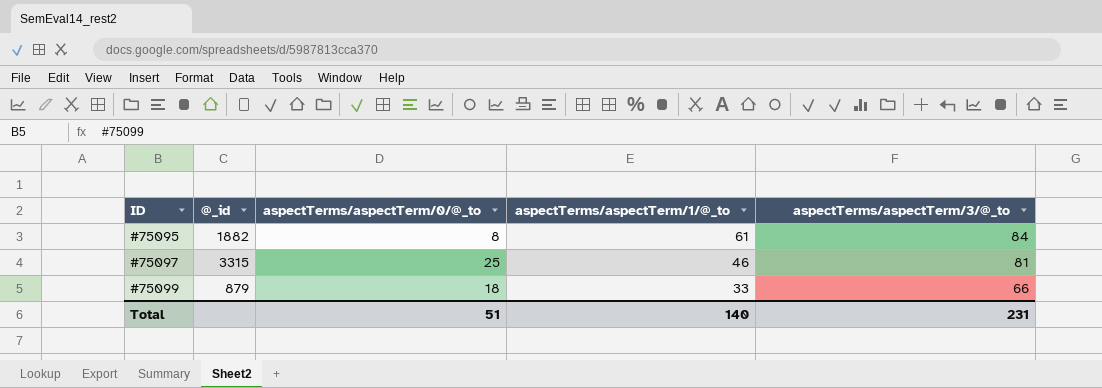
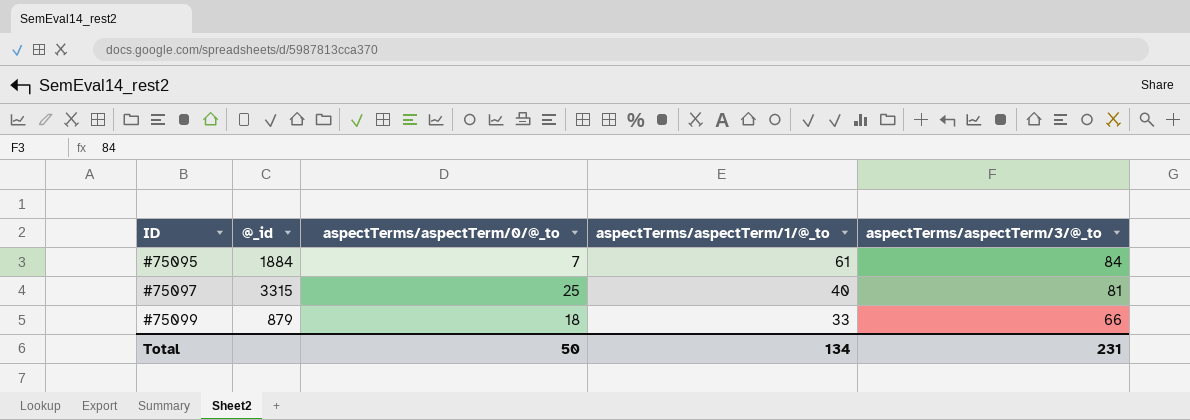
#75095 | @_id: 1882 -> 1884
#75095 | aspectTerms/aspectTerm/0/@_to: 8 -> 7
#75097 | aspectTerms/aspectTerm/1/@_to: 46 -> 40
Total | aspectTerms/aspectTerm/0/@_to: 51 -> 50
Total | aspectTerms/aspectTerm/1/@_to: 140 -> 134

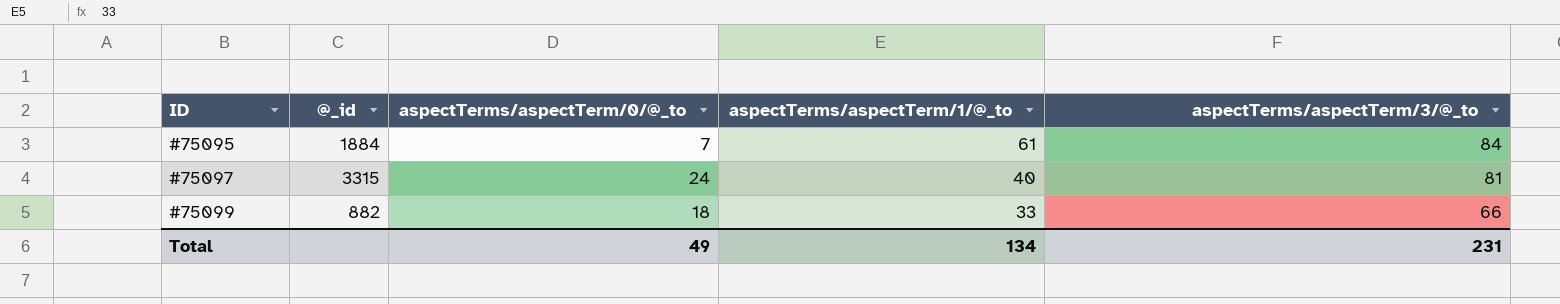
#75097 | aspectTerms/aspectTerm/0/@_to: 25 -> 24
#75099 | @_id: 879 -> 882
Total | aspectTerms/aspectTerm/0/@_to: 50 -> 49

